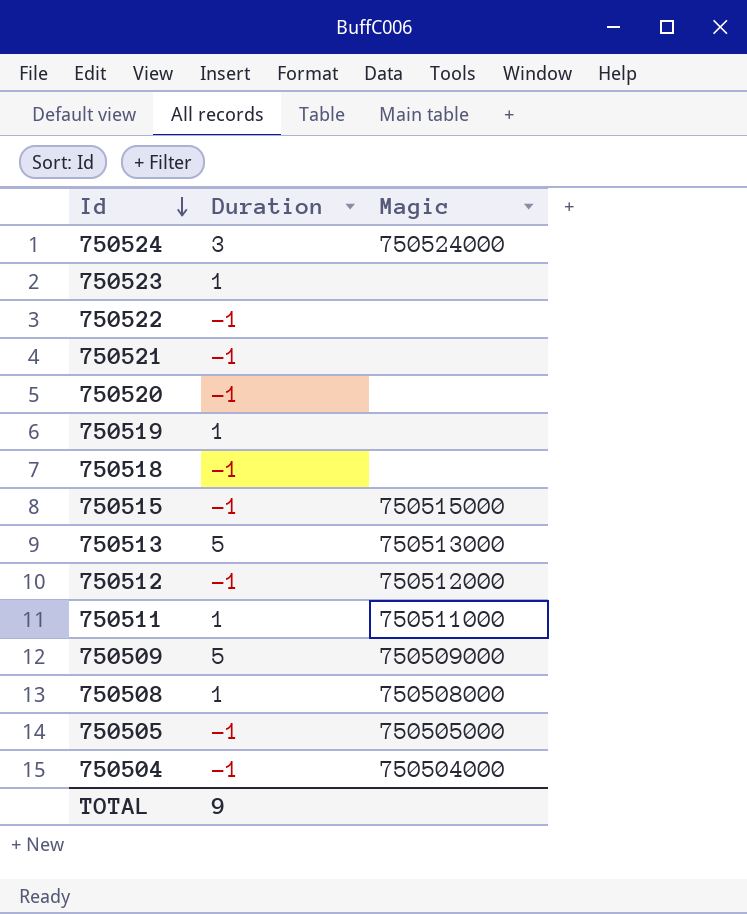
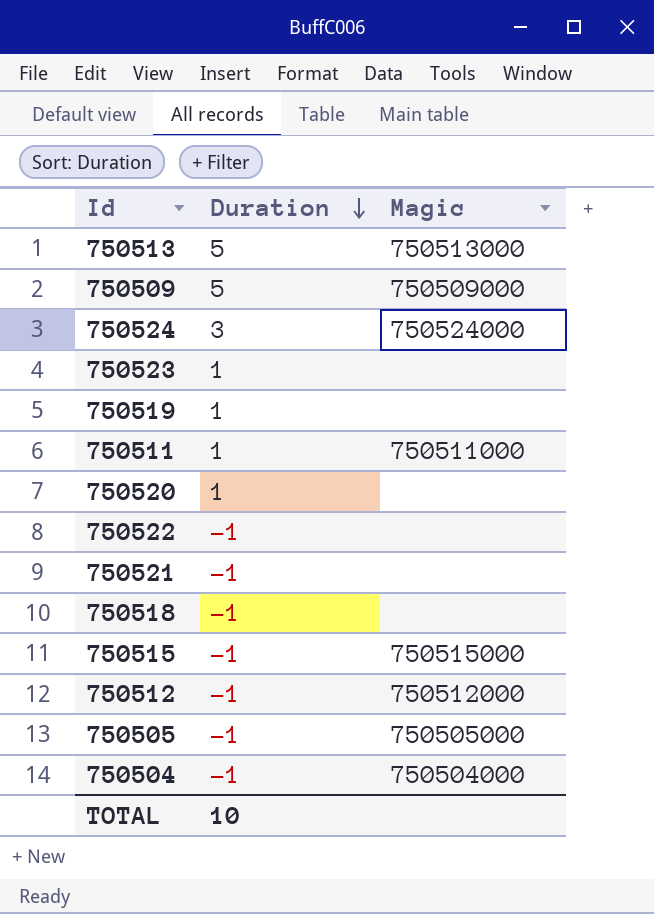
row order: Id descending -> Duration descending
row 750508: 1 | 750508000 -> none
750520 | Duration: -1 -> 1
TOTAL | Duration: 9 -> 10

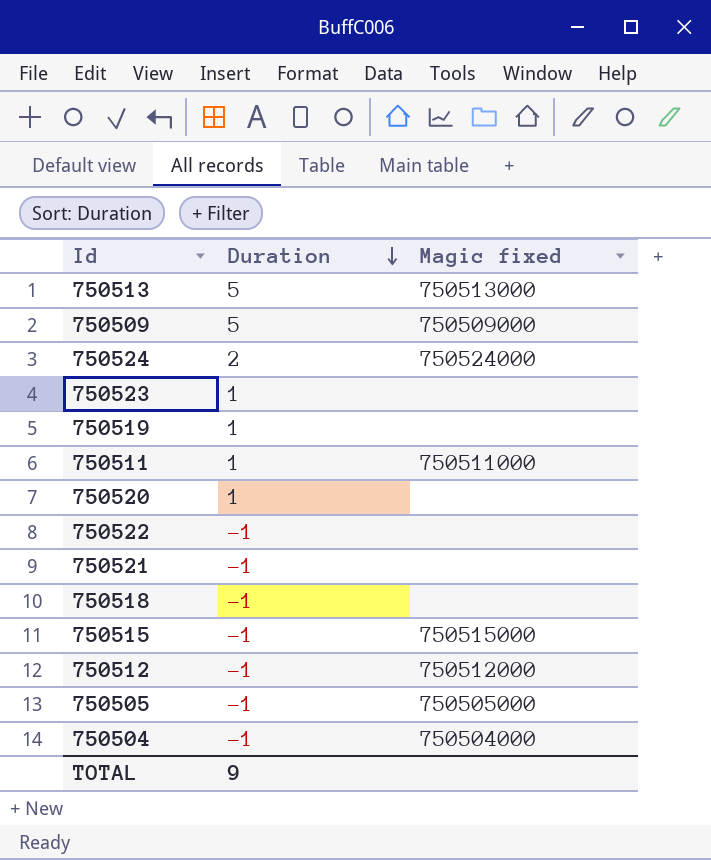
column name: Magic -> Magic fixed
750524 | Duration: 3 -> 2
TOTAL | Duration: 10 -> 9

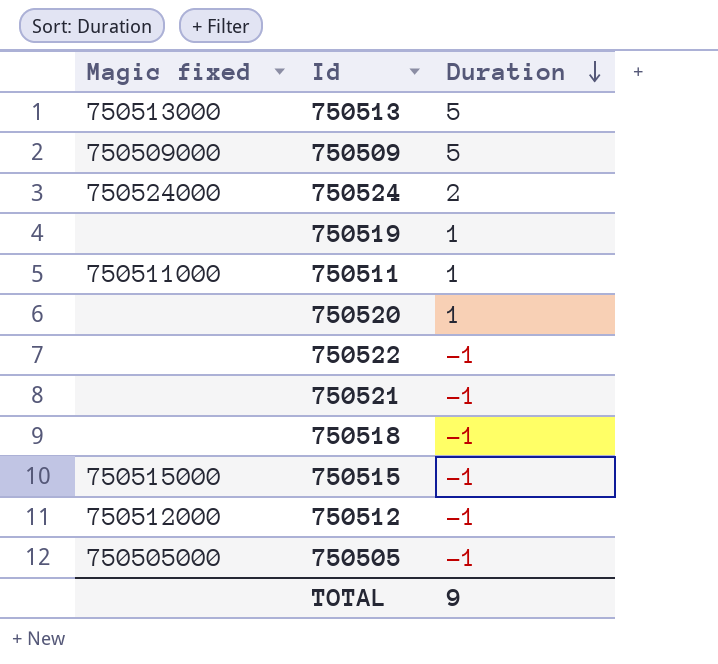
column Magic fixed | position: 3 -> 1
row 750523: 1 | none -> none
row 750504: -1 | 750504000 -> none

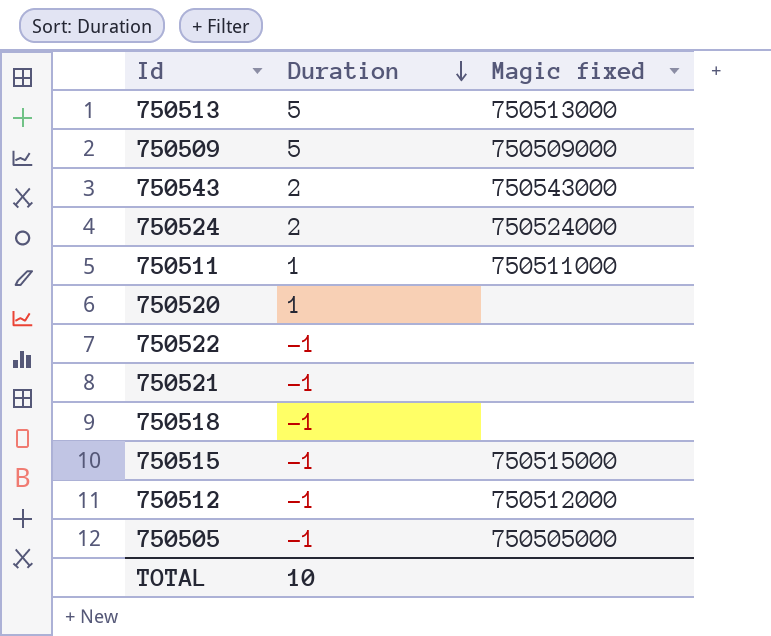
column Magic fixed | position: 1 -> 3
row 750519: none | 1 -> none
row 750543: none -> 2 | 750543000
TOTAL | Duration: 9 -> 10

